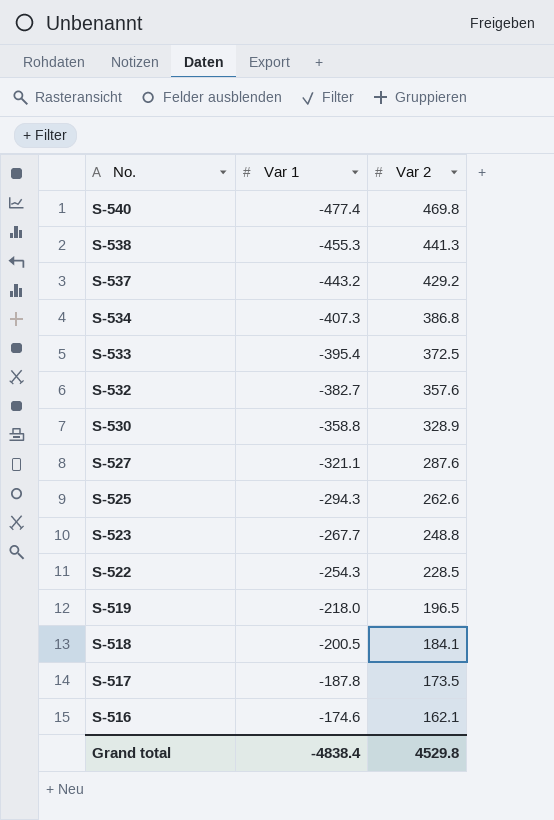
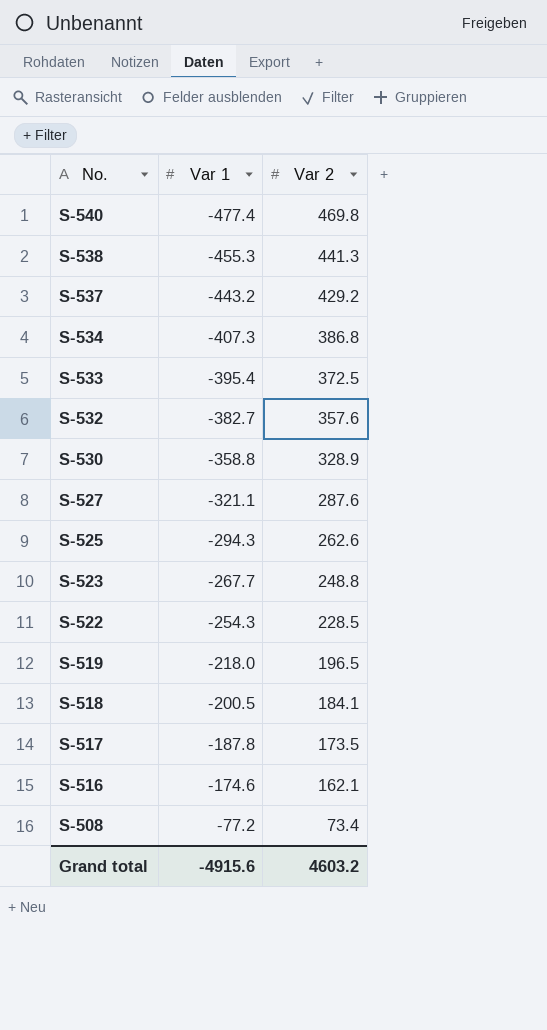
row S-508: none -> -77.2 | 73.4
Grand total | Var 1: -4838.4 -> -4915.6
Grand total | Var 2: 4529.8 -> 4603.2

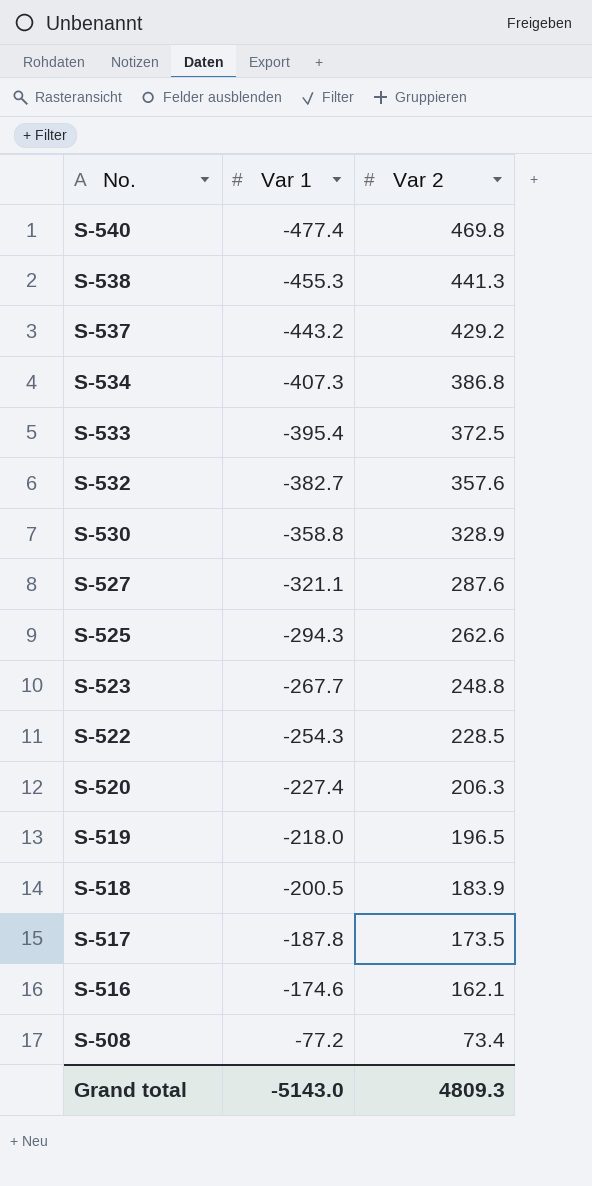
row S-520: none -> -227.4 | 206.3
S-518 | Var 2: 184.1 -> 183.9
Grand total | Var 1: -4915.6 -> -5143.0
Grand total | Var 2: 4603.2 -> 4809.3

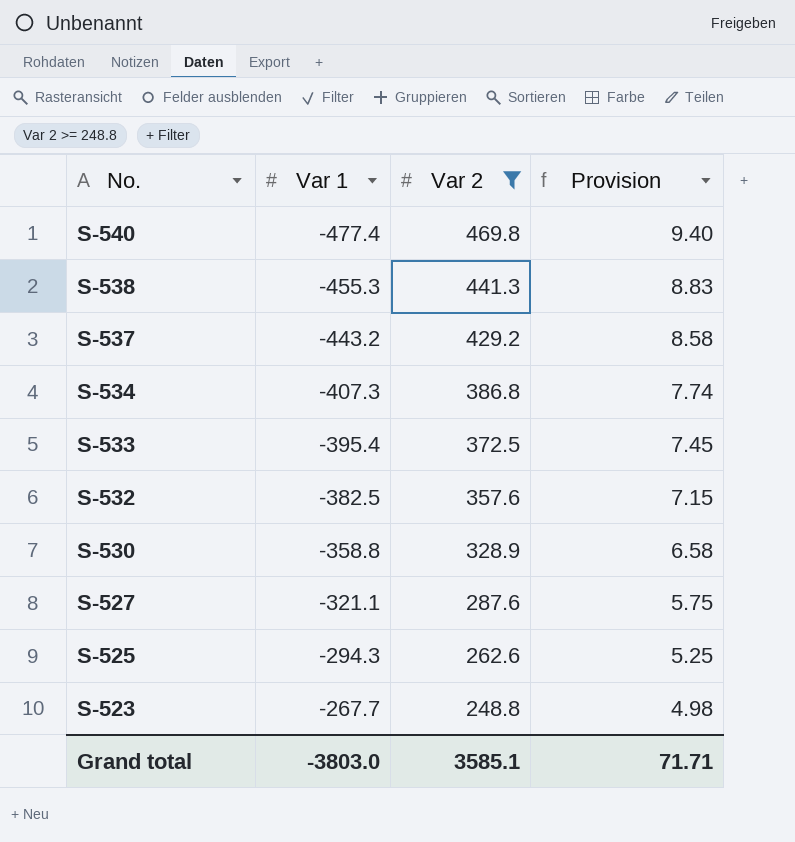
filter: none -> Var 2 >= 248.8
column Provision | formula: none -> [Var 2] * 0.02
S-532 | Var 1: -382.7 -> -382.5
Grand total | Var 1: -5143.0 -> -3803.0
Grand total | Var 2: 4809.3 -> 3585.1

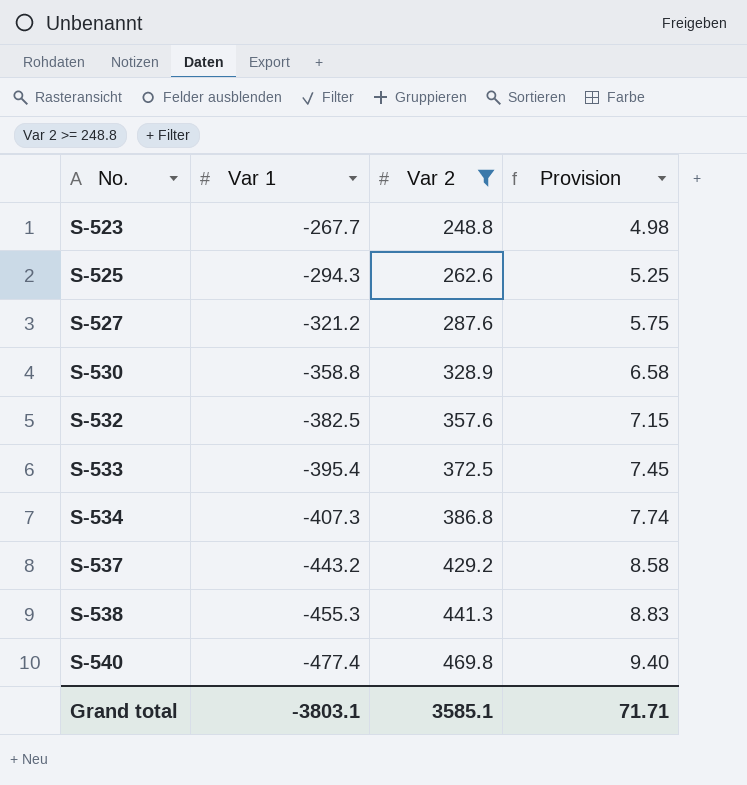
row order: No. descending -> No. ascending
S-527 | Var 1: -321.1 -> -321.2
Grand total | Var 1: -3803.0 -> -3803.1

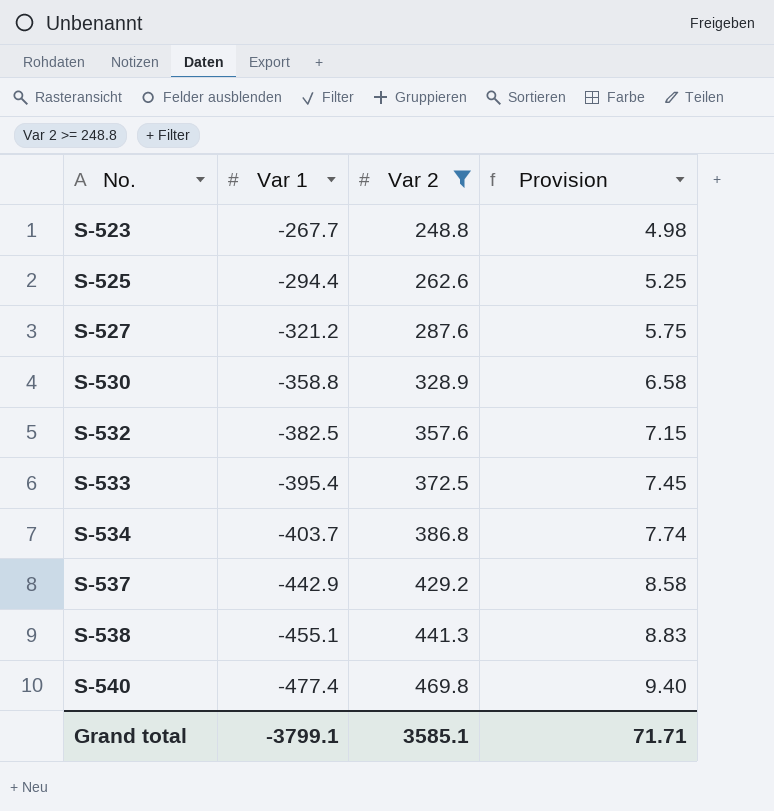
S-525 | Var 1: -294.3 -> -294.4
S-534 | Var 1: -407.3 -> -403.7
S-537 | Var 1: -443.2 -> -442.9
S-538 | Var 1: -455.3 -> -455.1
Grand total | Var 1: -3803.1 -> -3799.1

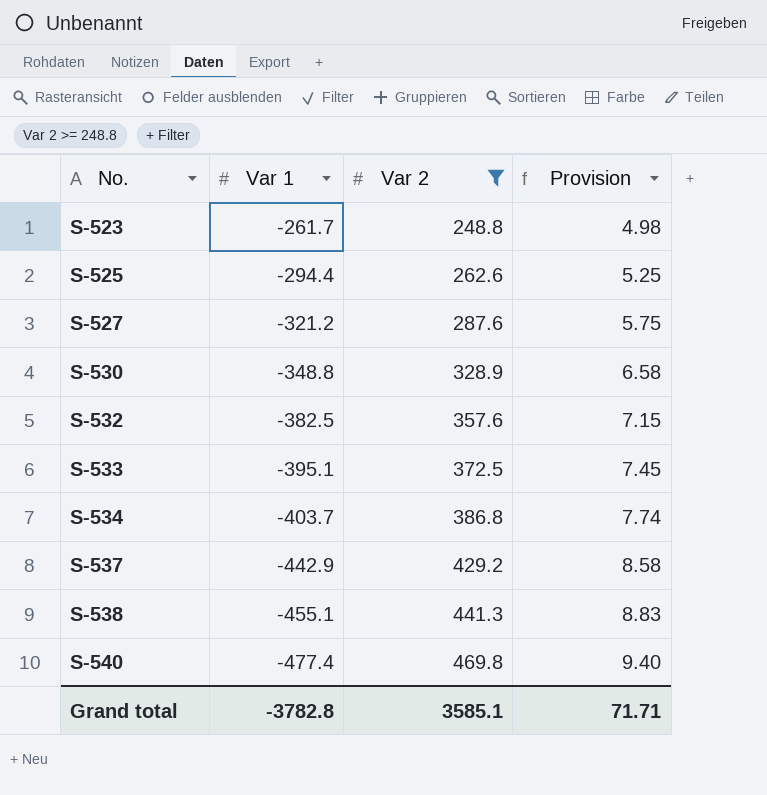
S-523 | Var 1: -267.7 -> -261.7
S-530 | Var 1: -358.8 -> -348.8
S-533 | Var 1: -395.4 -> -395.1
Grand total | Var 1: -3799.1 -> -3782.8

